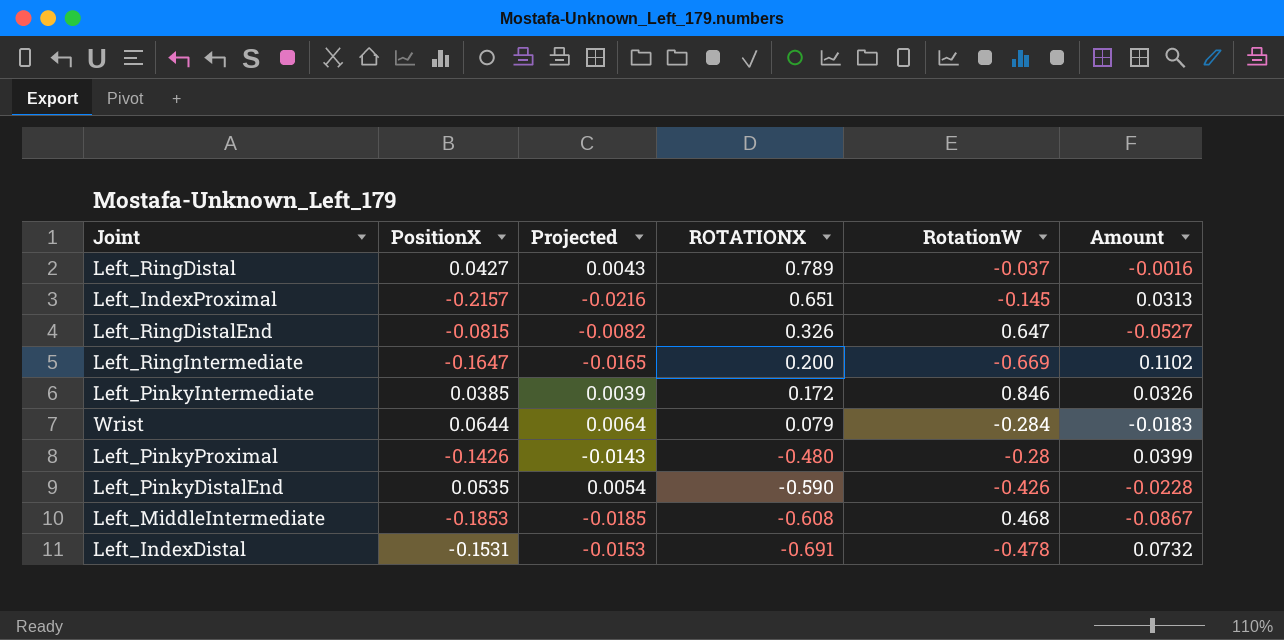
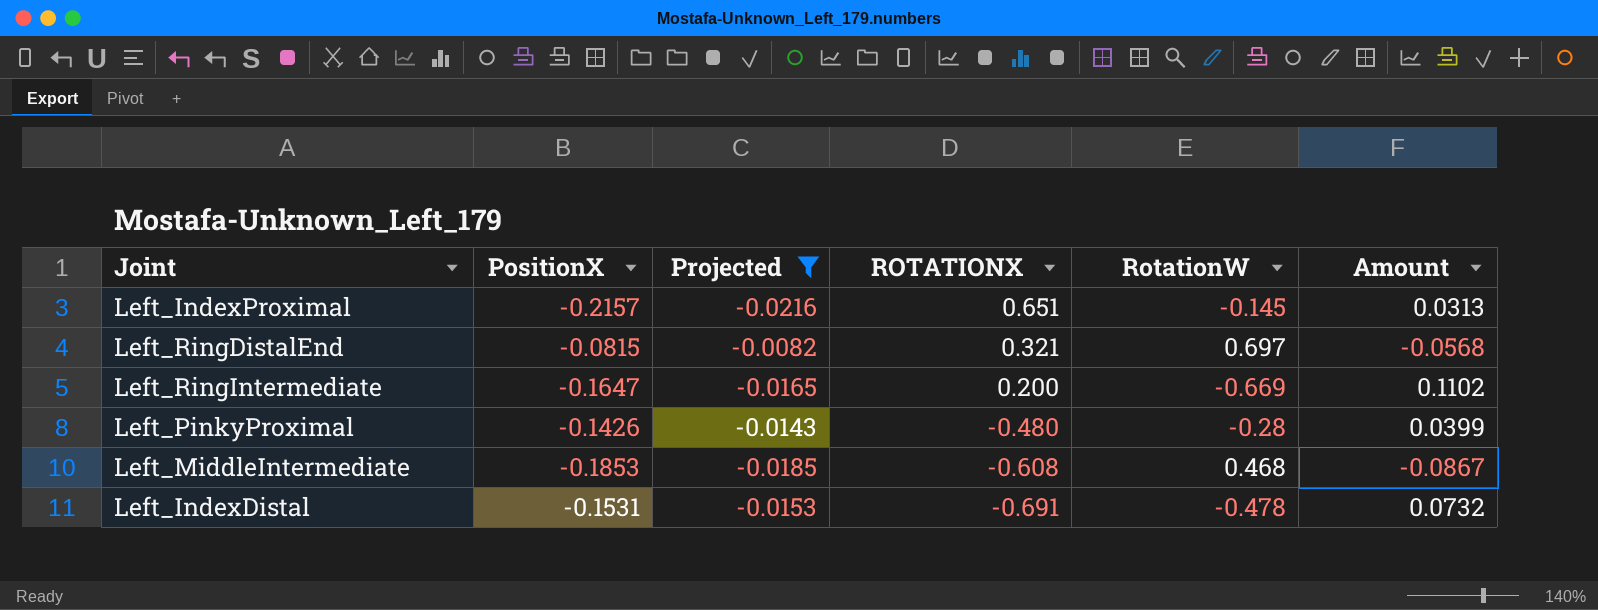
filter: none -> Projected <= -0.0082
Left_RingDistalEnd | ROTATIONX: 0.326 -> 0.321
Left_RingDistalEnd | RotationW: 0.647 -> 0.697
Left_RingDistalEnd | Amount: -0.0527 -> -0.0568

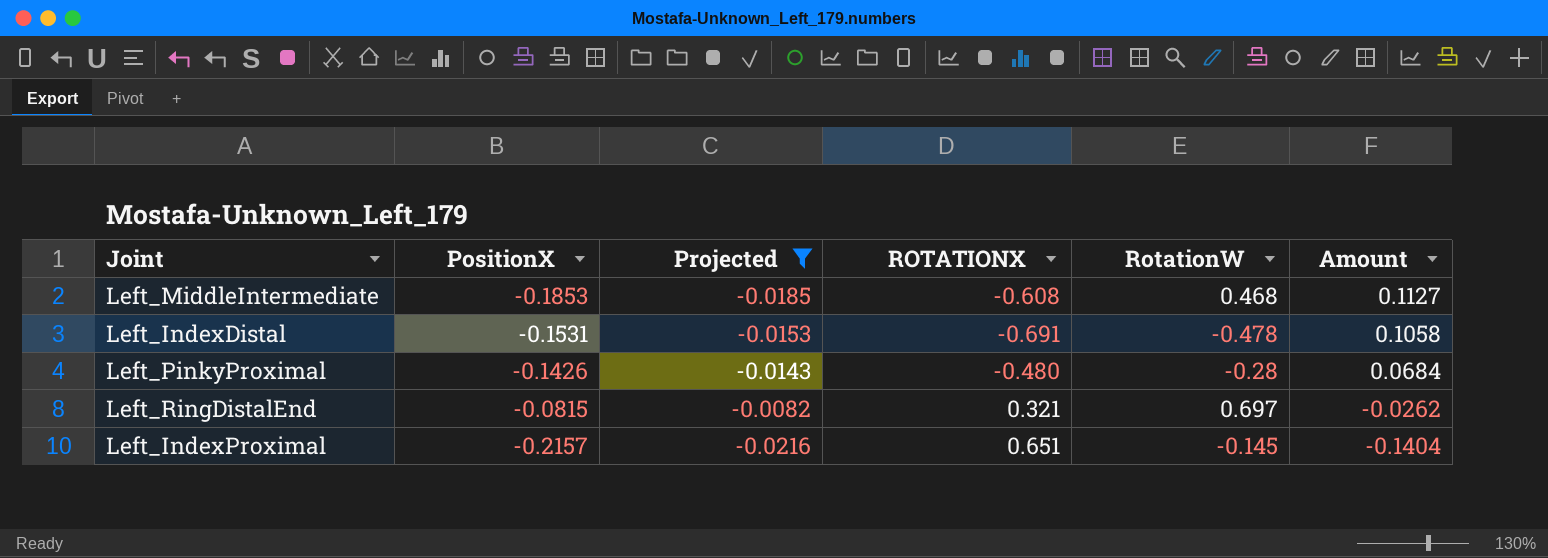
row order: ROTATIONX descending -> Amount descending
column Amount | formula: [PositionX] * [RotationW] -> [PositionX] * [ROTATIONX]
row Left_RingIntermediate: -0.1647 | -0.0165 | 0.200 | -0.669 | 0.1102 -> none

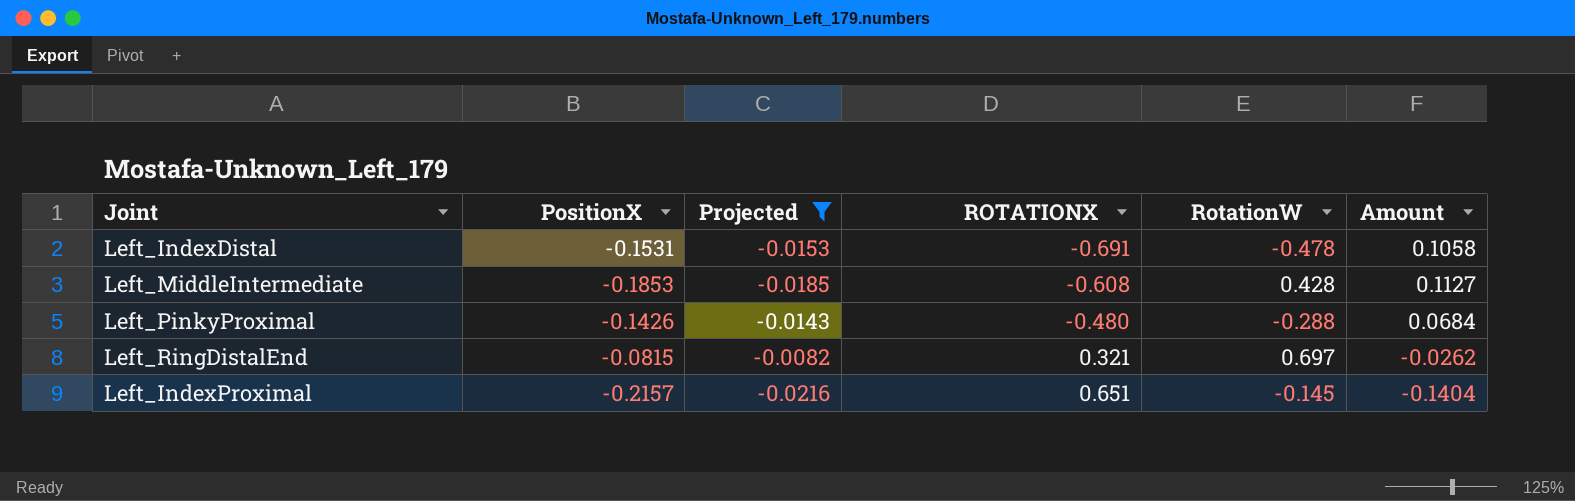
row order: Amount descending -> ROTATIONX ascending
Left_MiddleIntermediate | RotationW: 0.468 -> 0.428
Left_PinkyProximal | RotationW: -0.28 -> -0.288

